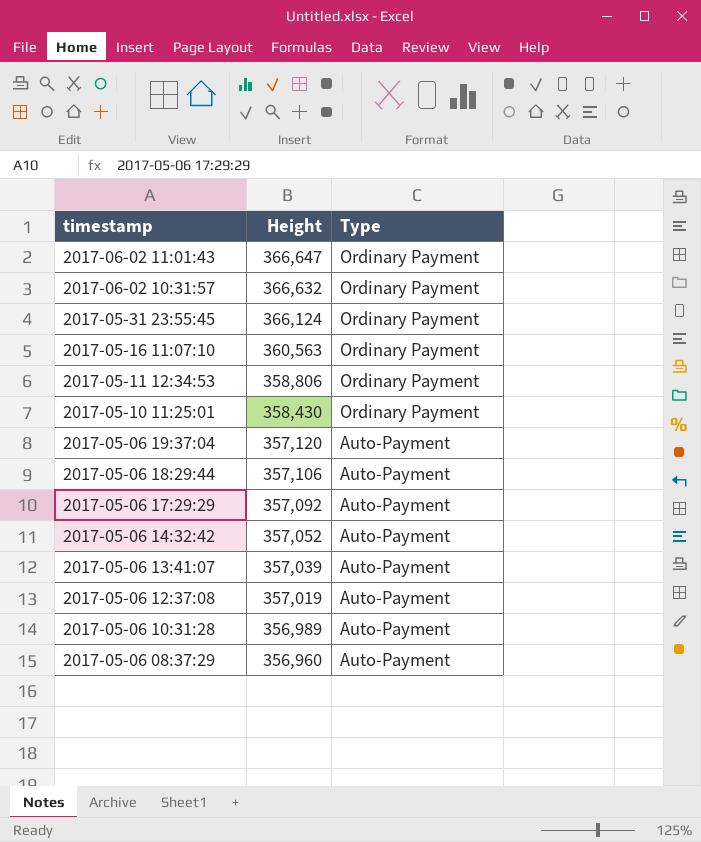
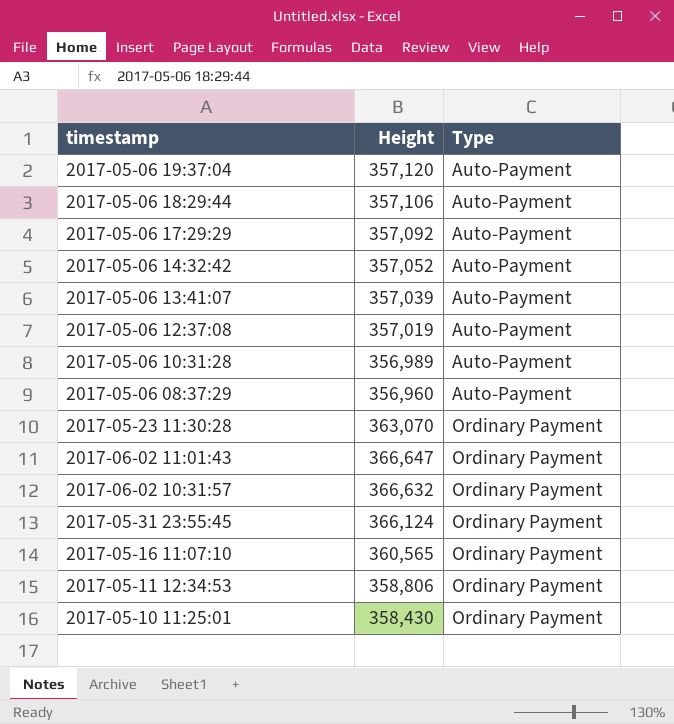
row order: timestamp descending -> Type ascending
row 2017-05-23 11:30:28: none -> 363,070 | Ordinary Payment
2017-05-16 11:07:10 | Height: 360,563 -> 360,565

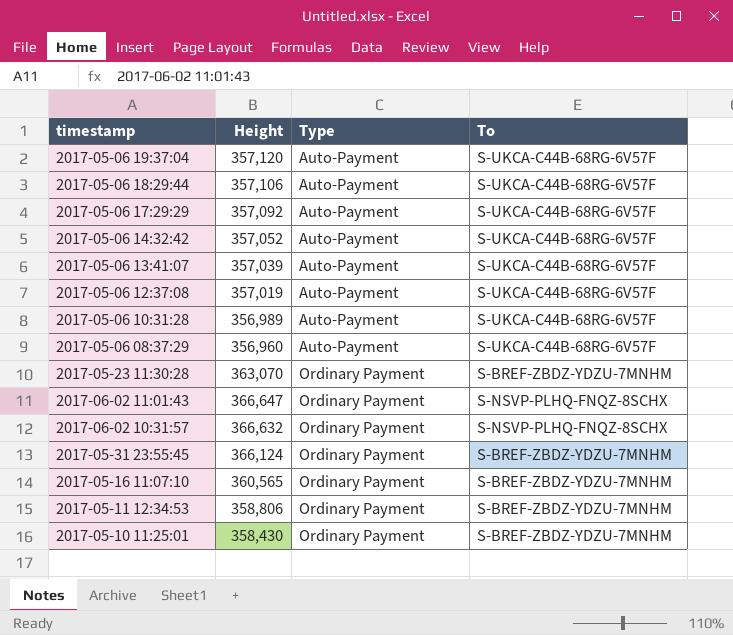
column To | position: none -> 4

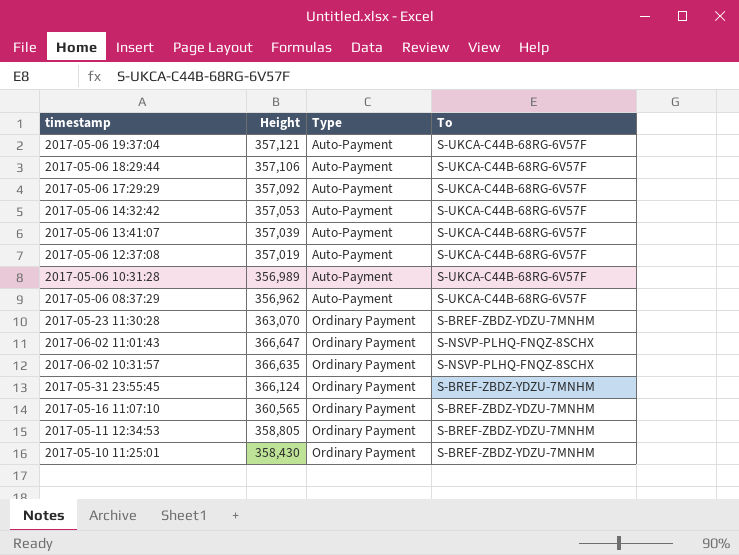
2017-05-06 19:37:04 | Height: 357,120 -> 357,121
2017-05-06 14:32:42 | Height: 357,052 -> 357,053
2017-05-06 08:37:29 | Height: 356,960 -> 356,962
2017-06-02 10:31:57 | Height: 366,632 -> 366,635
2017-05-11 12:34:53 | Height: 358,806 -> 358,805

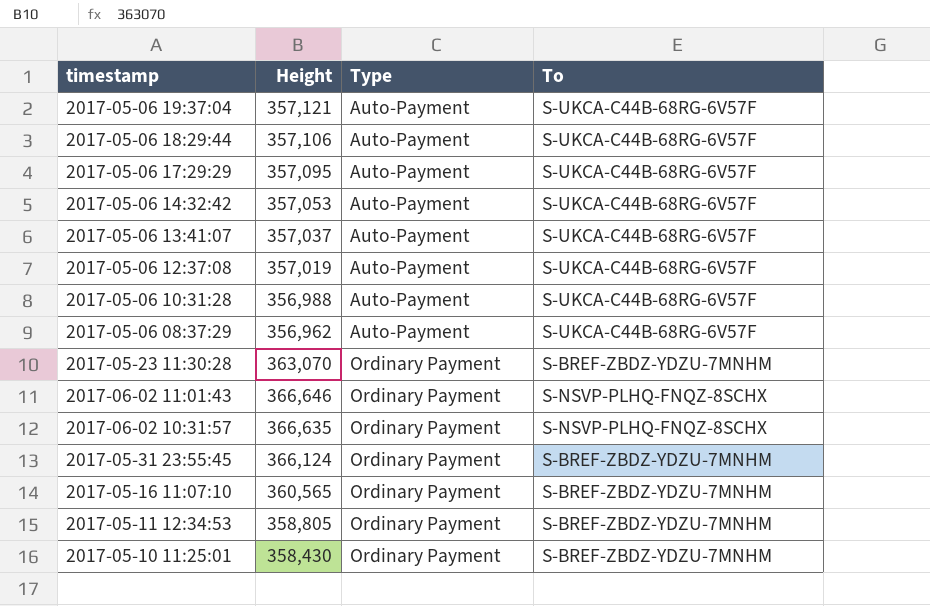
2017-05-06 17:29:29 | Height: 357,092 -> 357,095
2017-05-06 13:41:07 | Height: 357,039 -> 357,037
2017-05-06 10:31:28 | Height: 356,989 -> 356,988
2017-06-02 11:01:43 | Height: 366,647 -> 366,646

